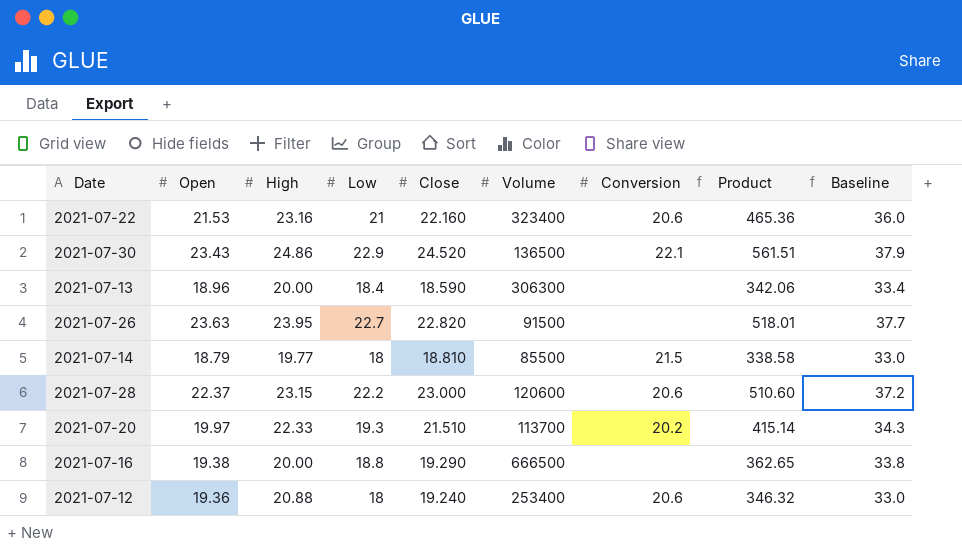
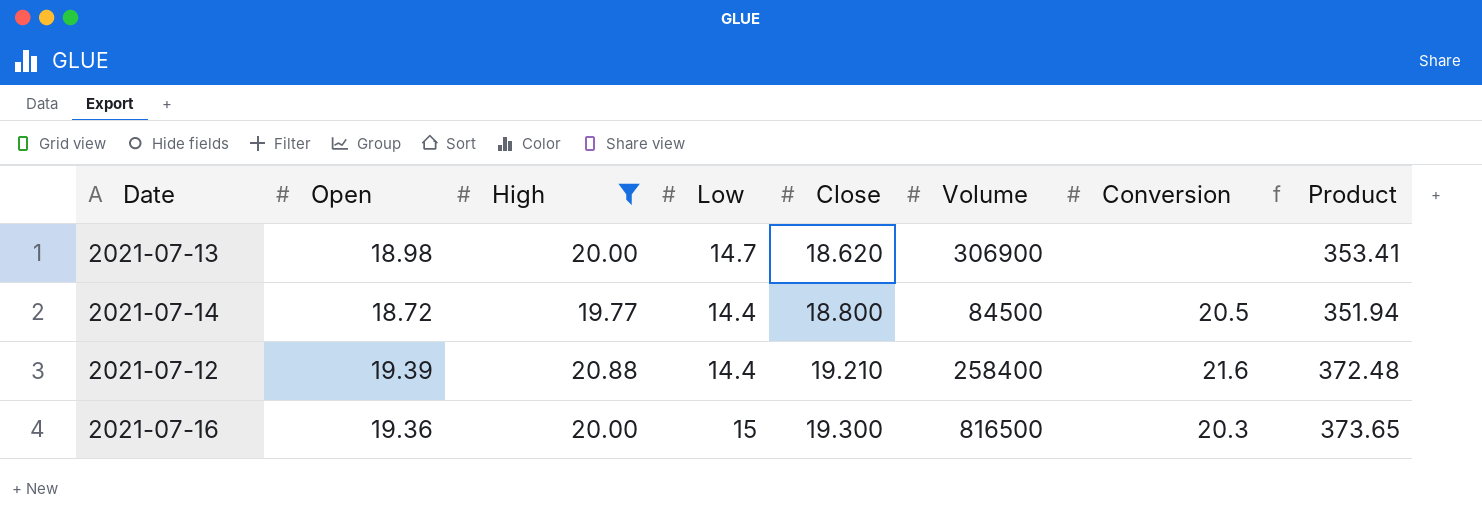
filter: none -> High <= 20.88
row order: none -> Close ascending
column Baseline | formula: [Low] + 15 -> none
column Product | formula: [Low] * [Close] -> [Open] * [Close]
2021-07-13 | Open: 18.96 -> 18.98
2021-07-13 | Low: 18.4 -> 14.7
2021-07-13 | Close: 18.590 -> 18.620
2021-07-13 | Volume: 306300 -> 306900
2021-07-14 | Open: 18.79 -> 18.72
2021-07-14 | Low: 18 -> 14.4
2021-07-14 | Close: 18.810 -> 18.800
2021-07-14 | Volume: 85500 -> 84500
2021-07-14 | Conversion: 21.5 -> 20.5
2021-07-12 | Open: 19.36 -> 19.39
2021-07-12 | Low: 18 -> 14.4
2021-07-12 | Close: 19.240 -> 19.210
2021-07-12 | Volume: 253400 -> 258400
2021-07-12 | Conversion: 20.6 -> 21.6
2021-07-16 | Open: 19.38 -> 19.36
2021-07-16 | Low: 18.8 -> 15
2021-07-16 | Close: 19.290 -> 19.300
2021-07-16 | Volume: 666500 -> 816500
2021-07-16 | Conversion: none -> 20.3

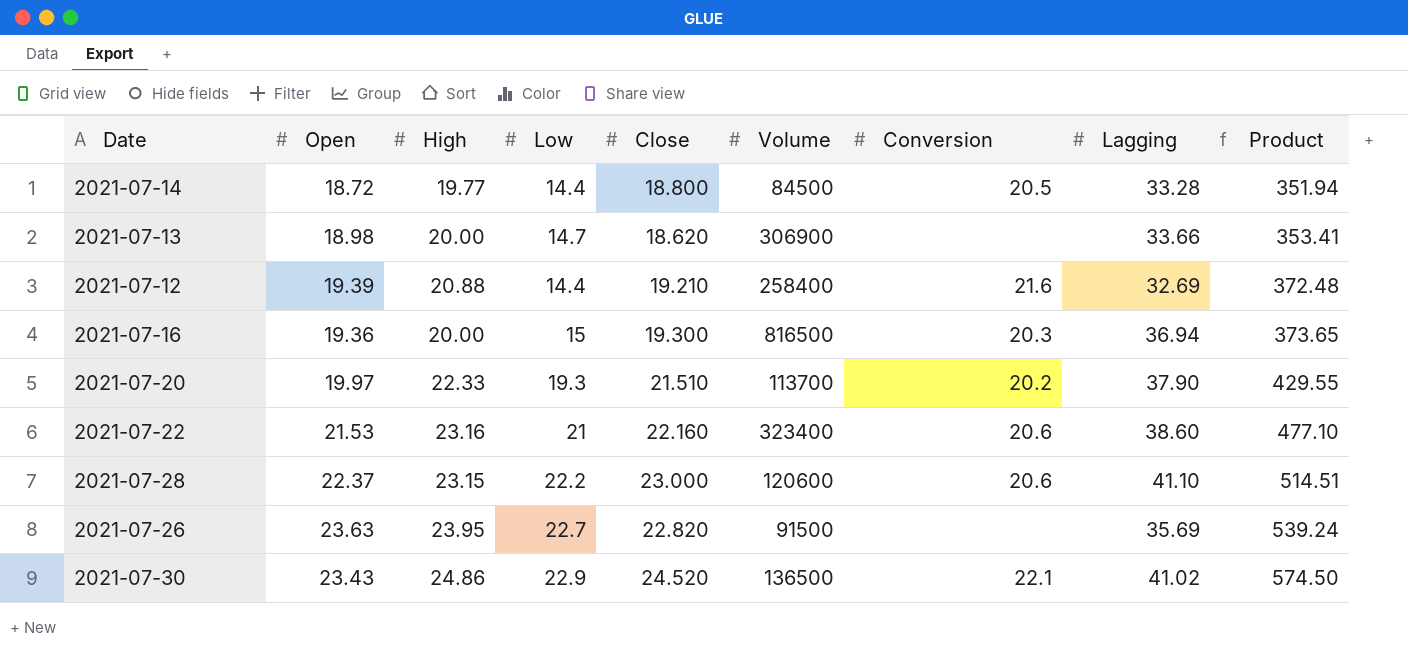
filter: High <= 20.88 -> none
row order: Close ascending -> Product ascending
column Lagging | position: none -> 8

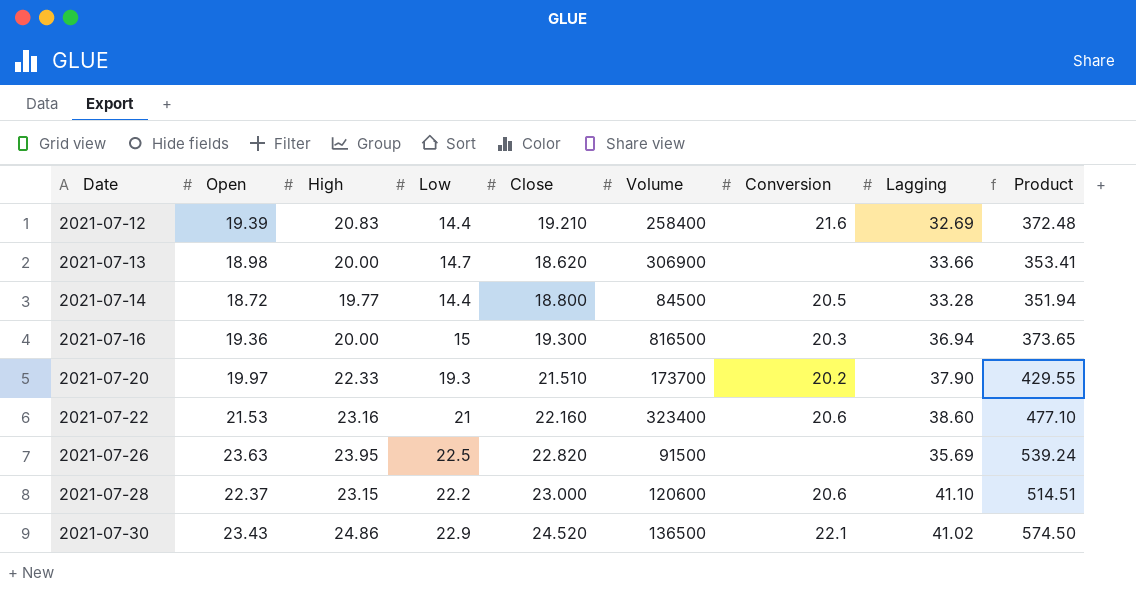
row order: Product ascending -> Date ascending
2021-07-12 | High: 20.88 -> 20.83
2021-07-20 | Volume: 113700 -> 173700
2021-07-26 | Low: 22.7 -> 22.5

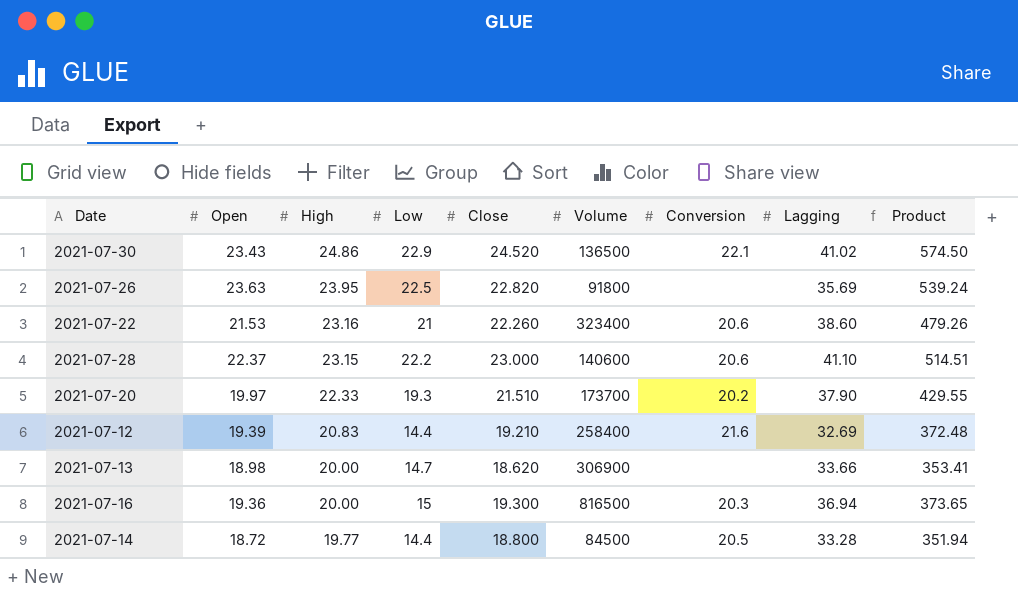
row order: Date ascending -> High descending
2021-07-26 | Volume: 91500 -> 91800
2021-07-22 | Close: 22.160 -> 22.260
2021-07-22 | Product: 477.10 -> 479.26
2021-07-28 | Volume: 120600 -> 140600

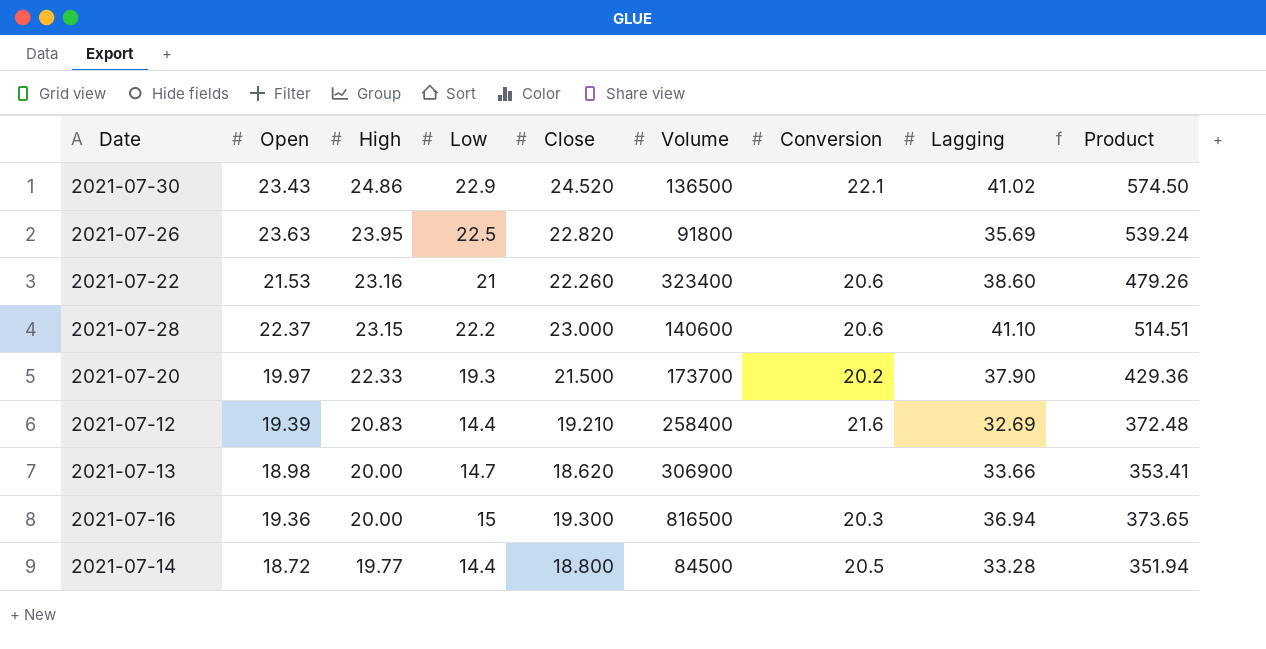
2021-07-20 | Close: 21.510 -> 21.500
2021-07-20 | Product: 429.55 -> 429.36

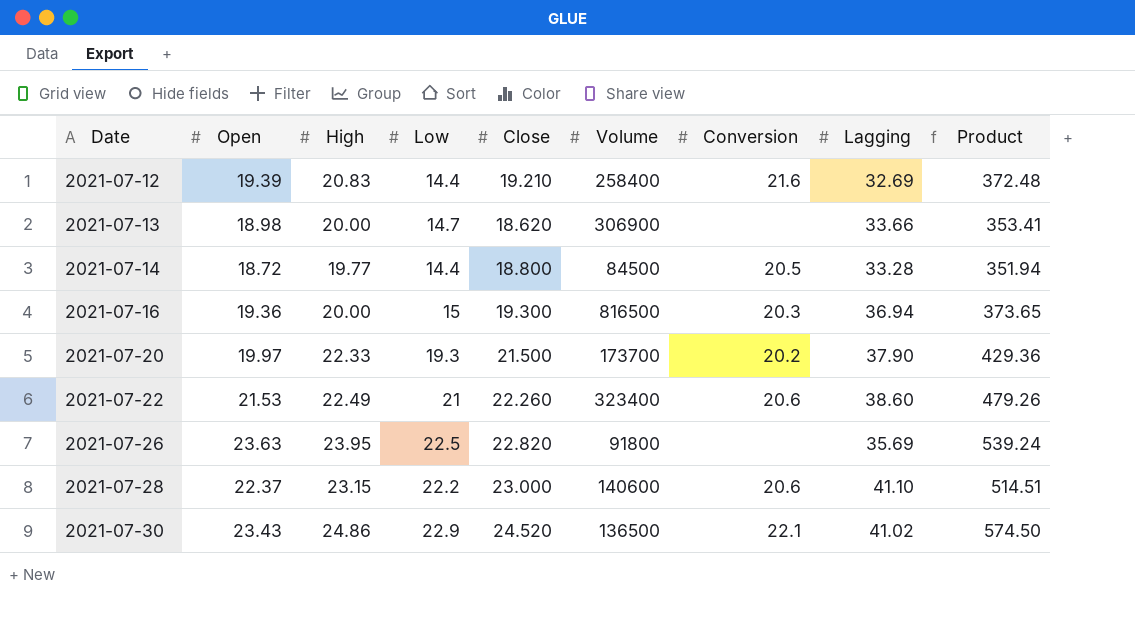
row order: High descending -> Date ascending
2021-07-22 | High: 23.16 -> 22.49

